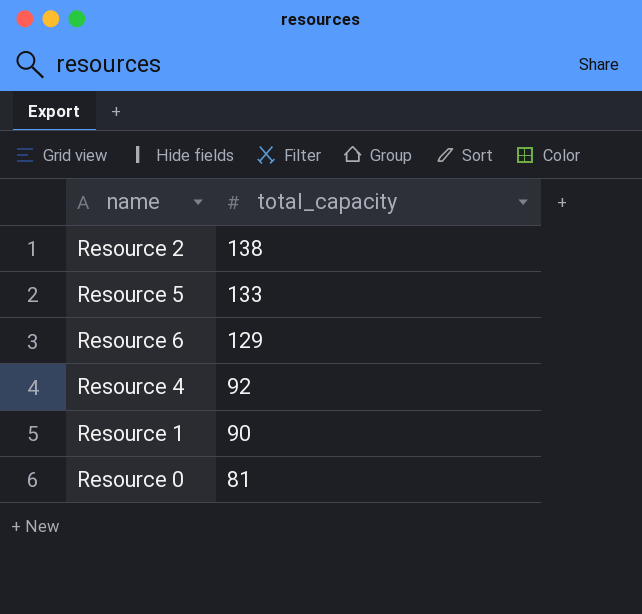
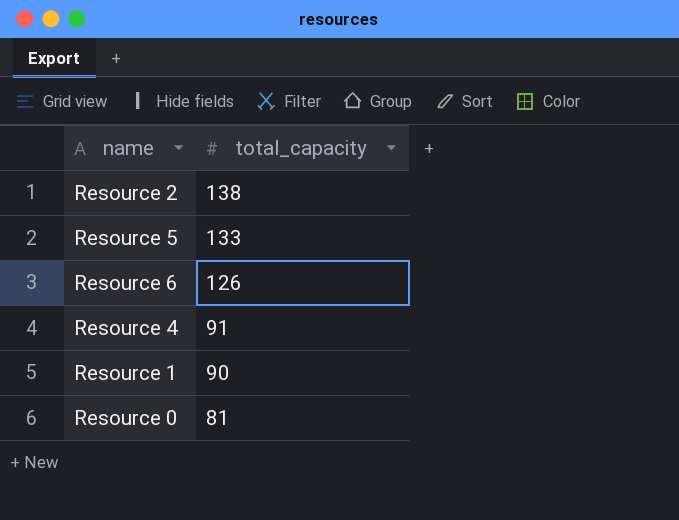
Resource 6 | total_capacity: 129 -> 126
Resource 4 | total_capacity: 92 -> 91

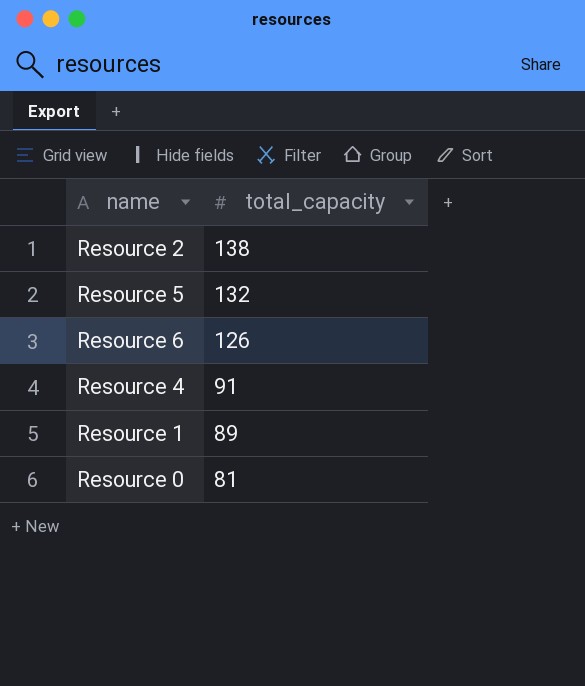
Resource 5 | total_capacity: 133 -> 132
Resource 1 | total_capacity: 90 -> 89

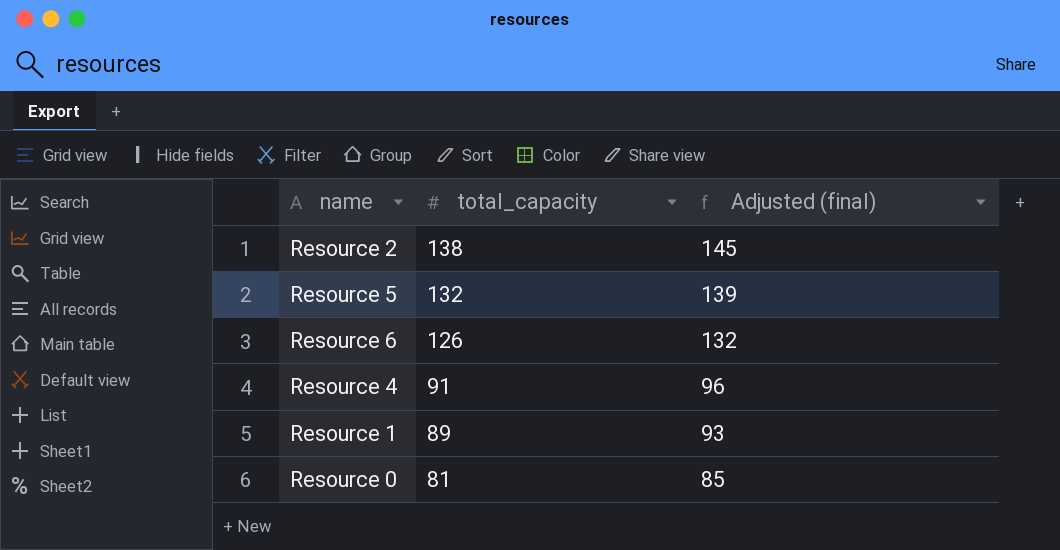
column Adjusted (final) | formula: none -> [total_capacity] * 1.05

